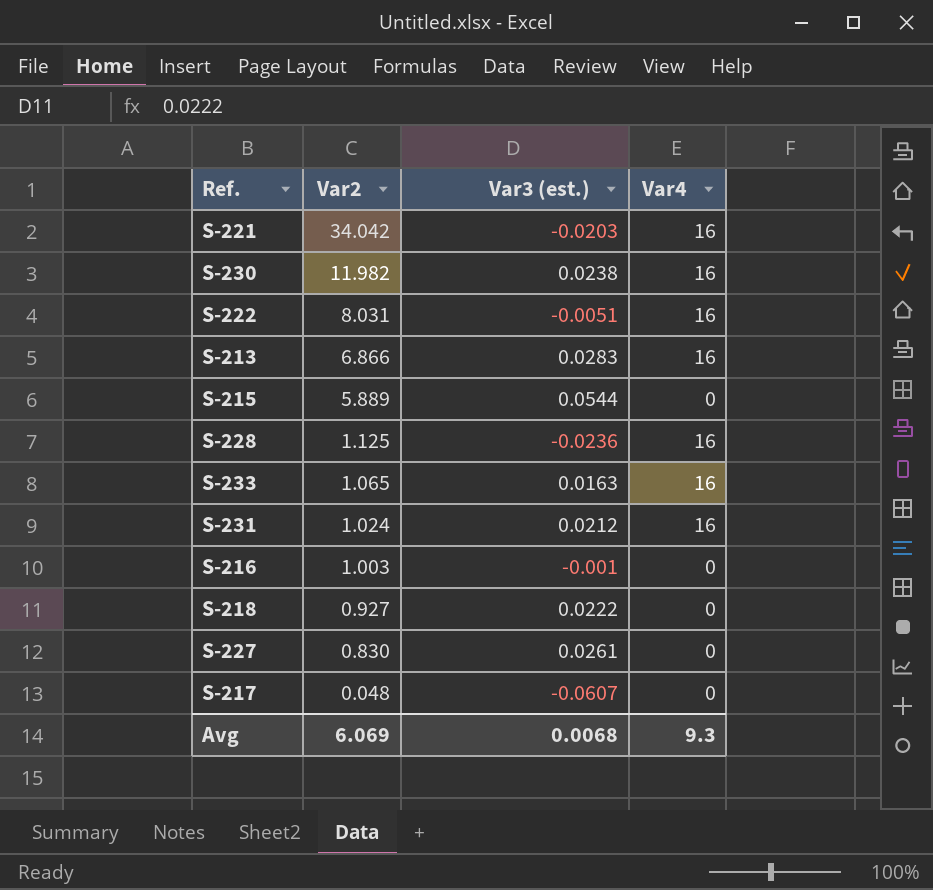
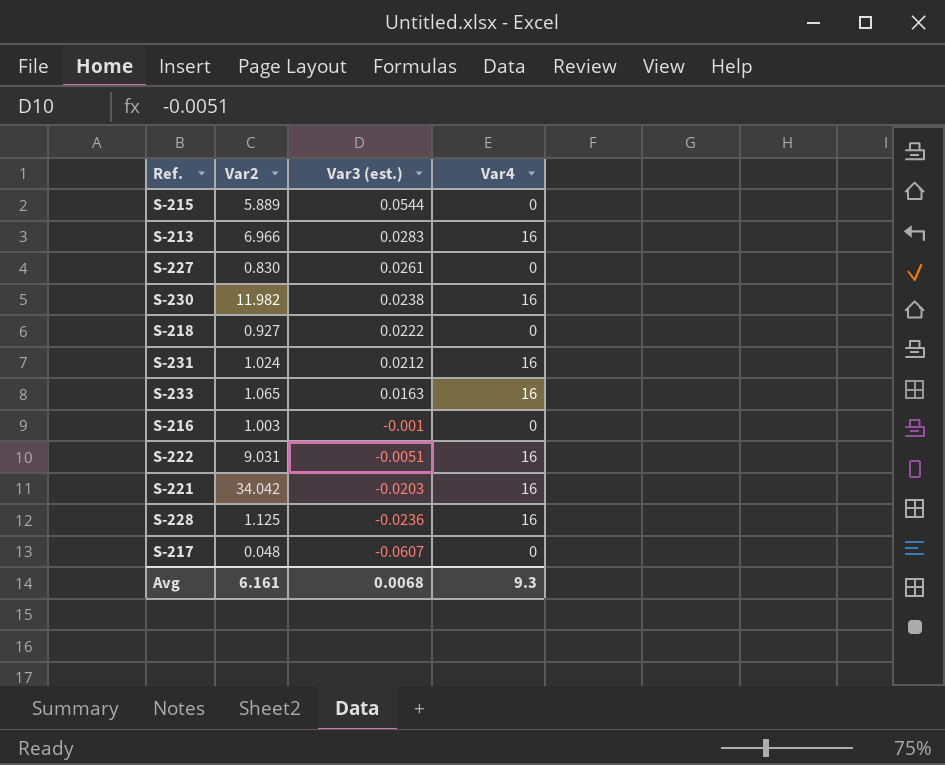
row order: Var2 descending -> Var3 (est.) descending
S-213 | Var2: 6.866 -> 6.966
S-222 | Var2: 8.031 -> 9.031
Avg | Var2: 6.069 -> 6.161

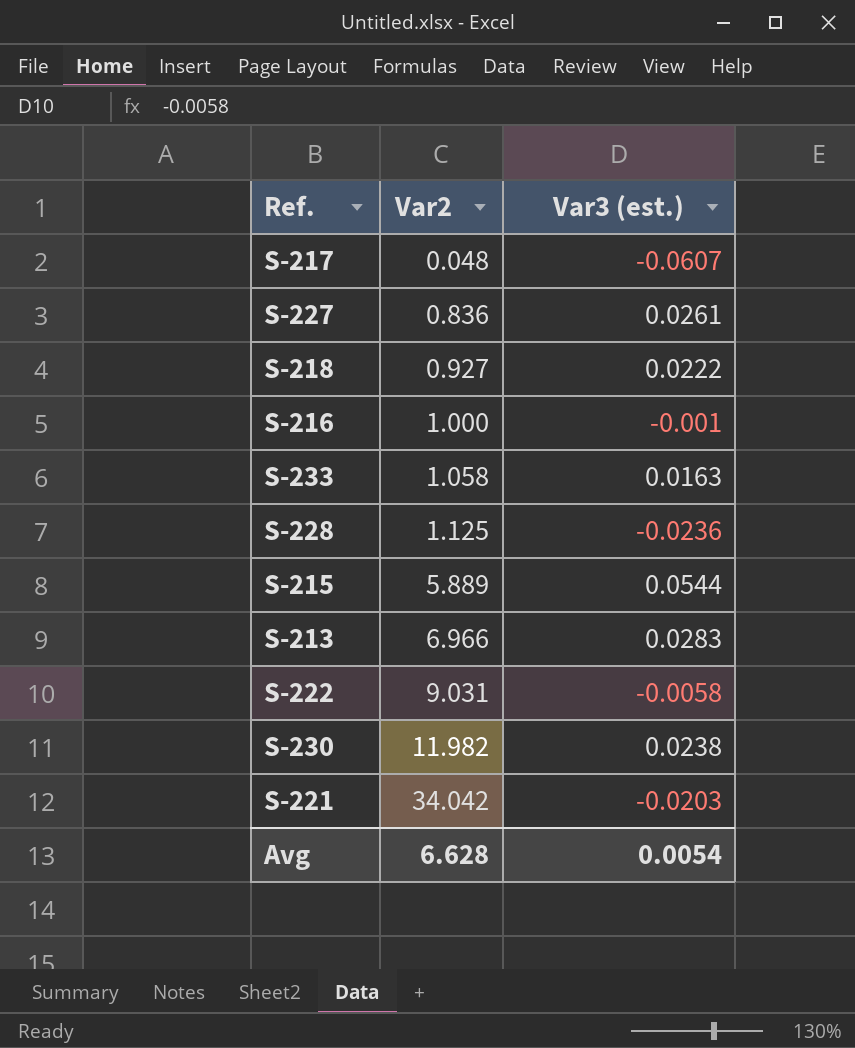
row order: Var3 (est.) descending -> Var2 ascending
column Var4 | position: 4 -> none
row S-231: 1.024 | 0.0212 | 16 -> none
S-227 | Var2: 0.830 -> 0.836
S-216 | Var2: 1.003 -> 1.000
S-233 | Var2: 1.065 -> 1.058
S-222 | Var3 (est.): -0.0051 -> -0.0058
Avg | Var2: 6.161 -> 6.628
Avg | Var3 (est.): 0.0068 -> 0.0054

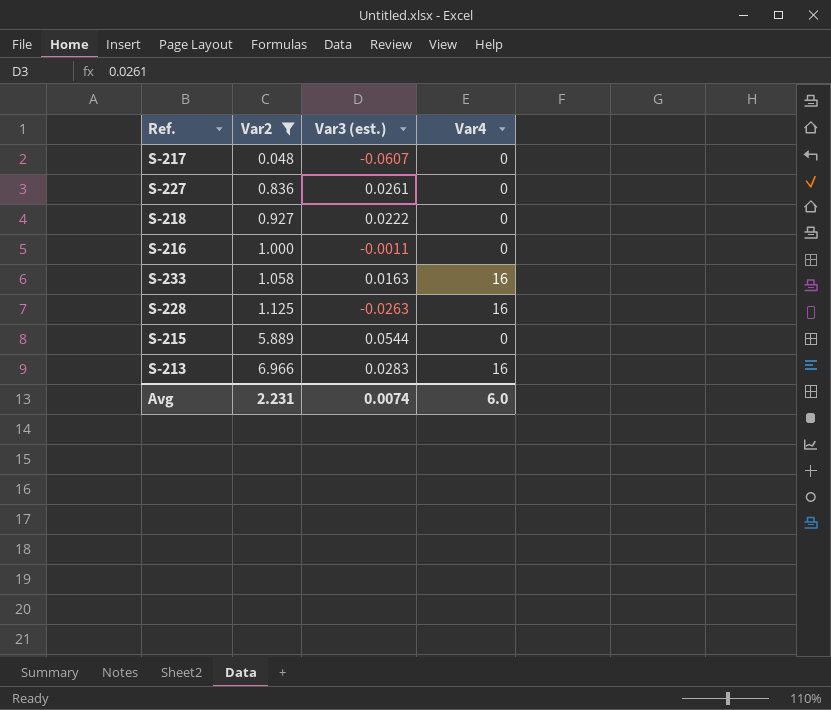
filter: none -> Var2 <= 6.966
column Var4 | position: none -> 4
S-216 | Var3 (est.): -0.001 -> -0.0011
S-228 | Var3 (est.): -0.0236 -> -0.0263
Avg | Var2: 6.628 -> 2.231
Avg | Var3 (est.): 0.0054 -> 0.0074

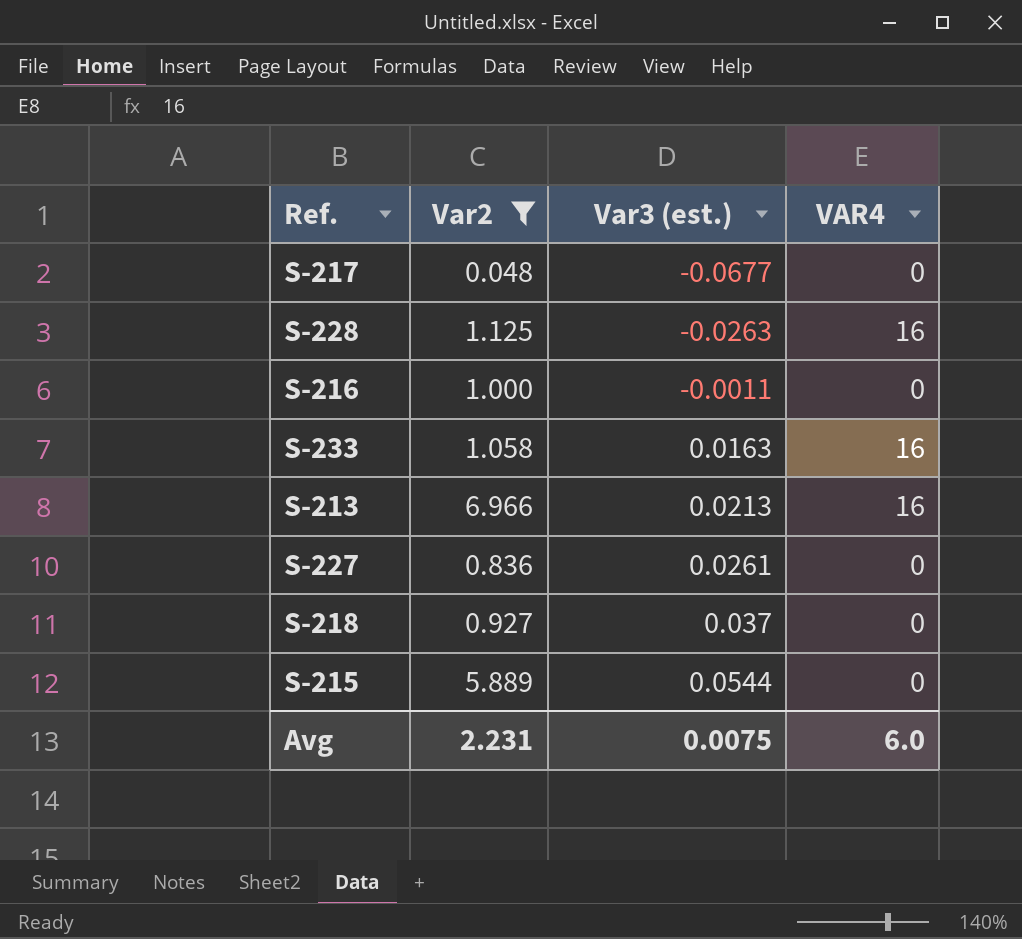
row order: Var2 ascending -> Var3 (est.) ascending
column name: Var4 -> VAR4
S-217 | Var3 (est.): -0.0607 -> -0.0677
S-213 | Var3 (est.): 0.0283 -> 0.0213
S-218 | Var3 (est.): 0.0222 -> 0.037
Avg | Var3 (est.): 0.0074 -> 0.0075

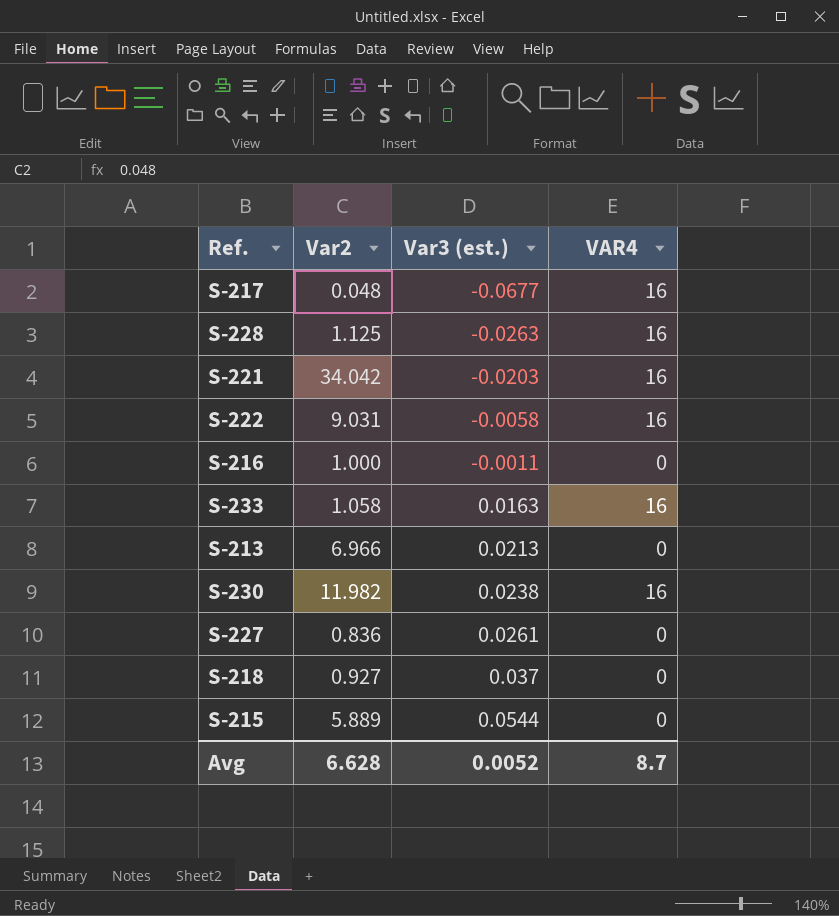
filter: Var2 <= 6.966 -> none
S-217 | VAR4: 0 -> 16
S-213 | VAR4: 16 -> 0
Avg | Var2: 2.231 -> 6.628
Avg | Var3 (est.): 0.0075 -> 0.0052
Avg | VAR4: 6.0 -> 8.7

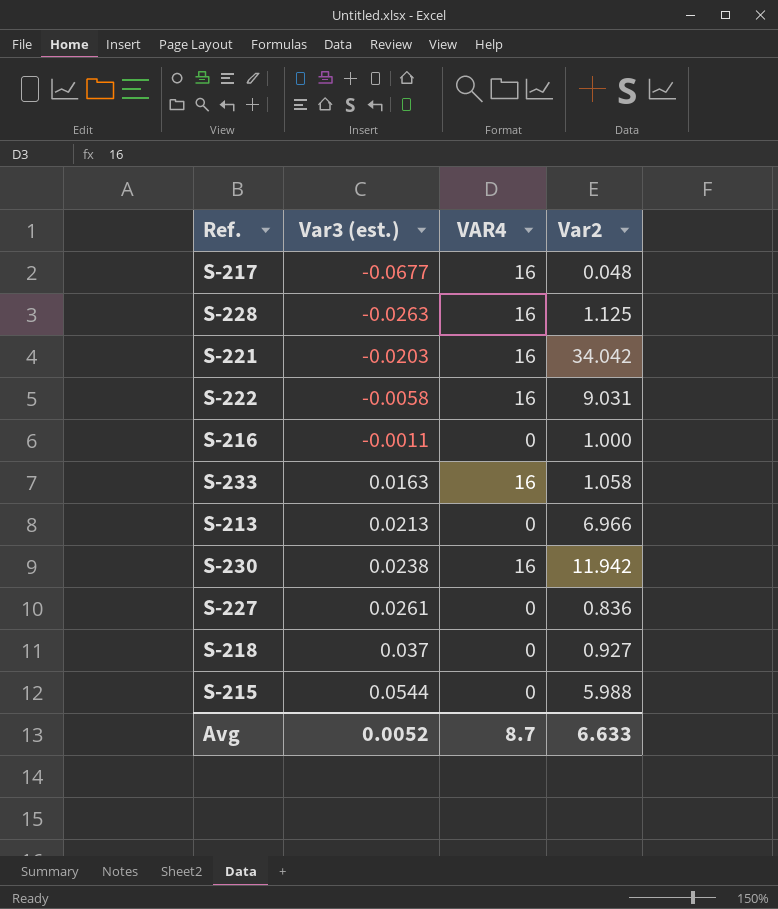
column Var2 | position: 2 -> 4
S-230 | Var2: 11.982 -> 11.942
S-215 | Var2: 5.889 -> 5.988
Avg | Var2: 6.628 -> 6.633

